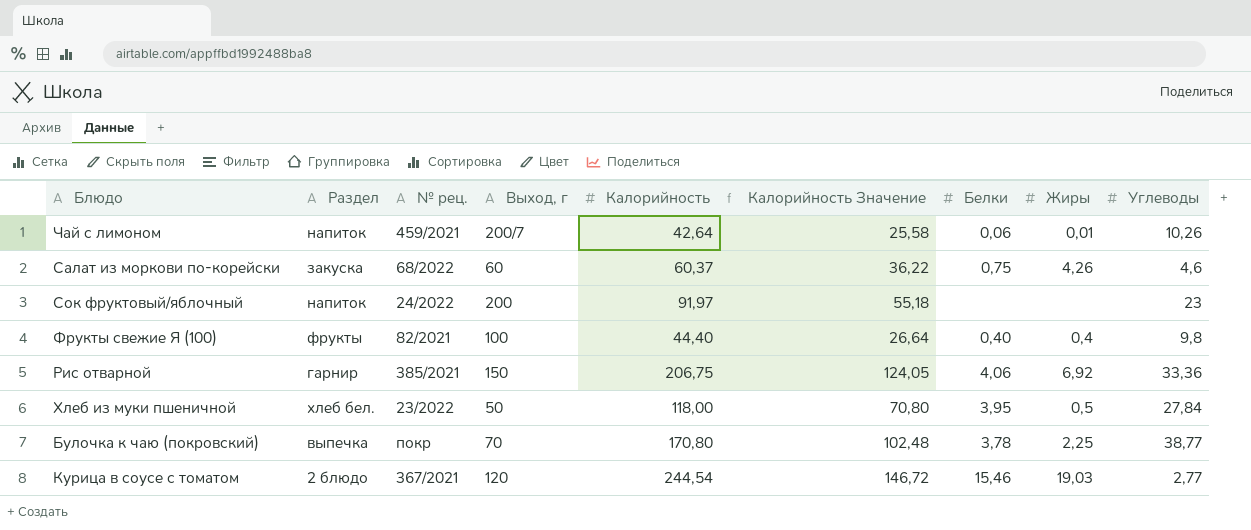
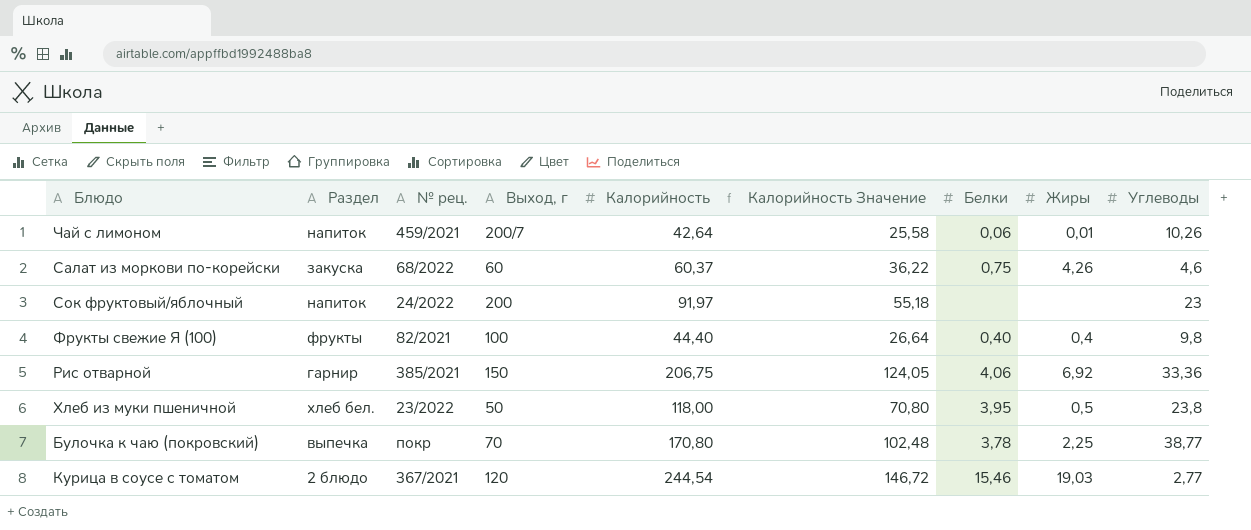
Хлеб из муки пшеничной | Углеводы: 27,84 -> 23,8

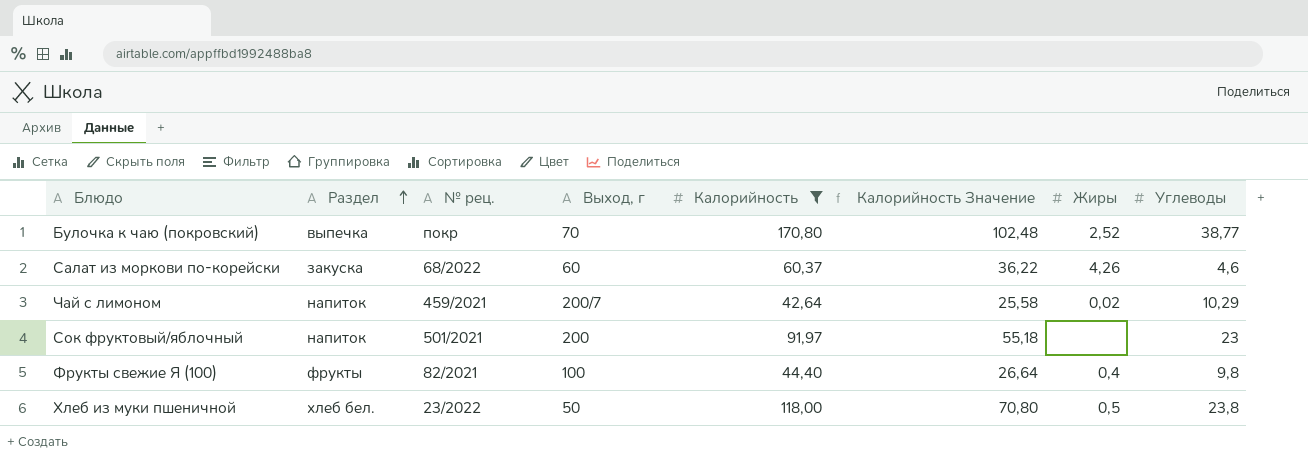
filter: none -> Калорийность <= 170,80
row order: none -> Раздел ascending
column Белки | position: 7 -> none
Булочка к чаю (покровский) | Жиры: 2,25 -> 2,52
Чай с лимоном | Жиры: 0,01 -> 0,02
Чай с лимоном | Углеводы: 10,26 -> 10,29
Сок фруктовый/яблочный | № рец.: 24/2022 -> 501/2021

